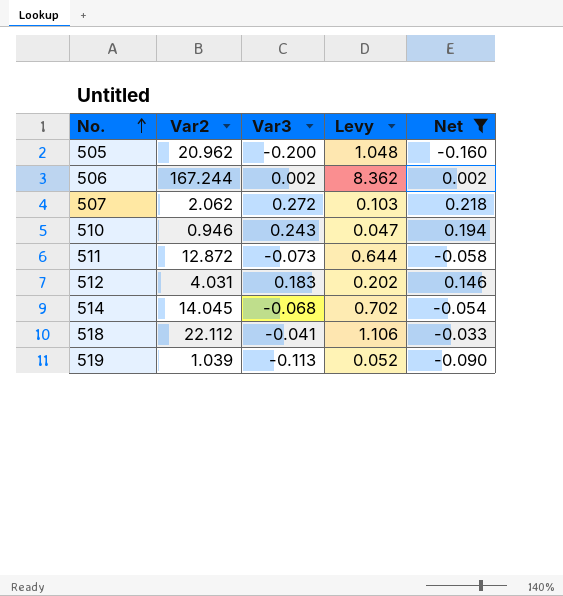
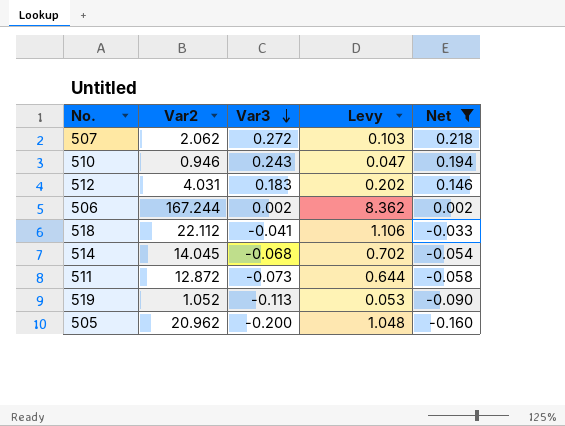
row order: No. ascending -> Var3 descending
519 | Var2: 1.039 -> 1.052
519 | Levy: 0.052 -> 0.053

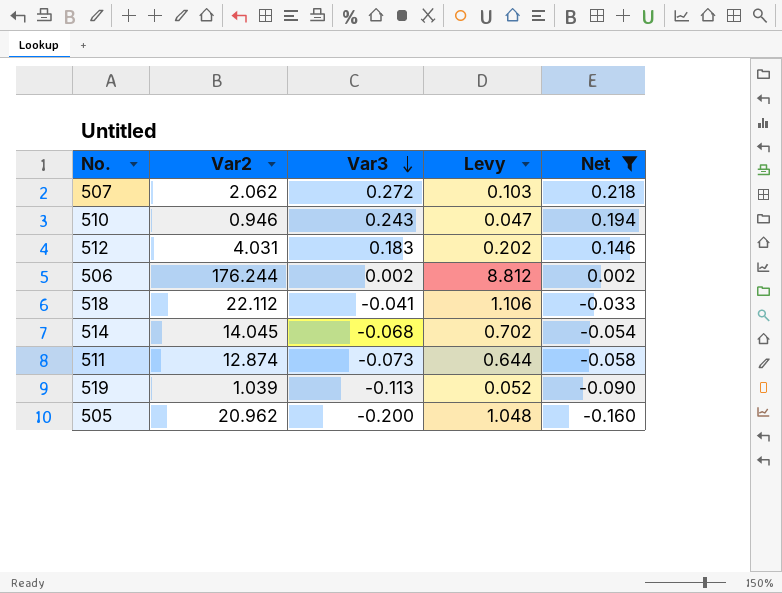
506 | Var2: 167.244 -> 176.244
506 | Levy: 8.362 -> 8.812
511 | Var2: 12.872 -> 12.874
519 | Var2: 1.052 -> 1.039
519 | Levy: 0.053 -> 0.052

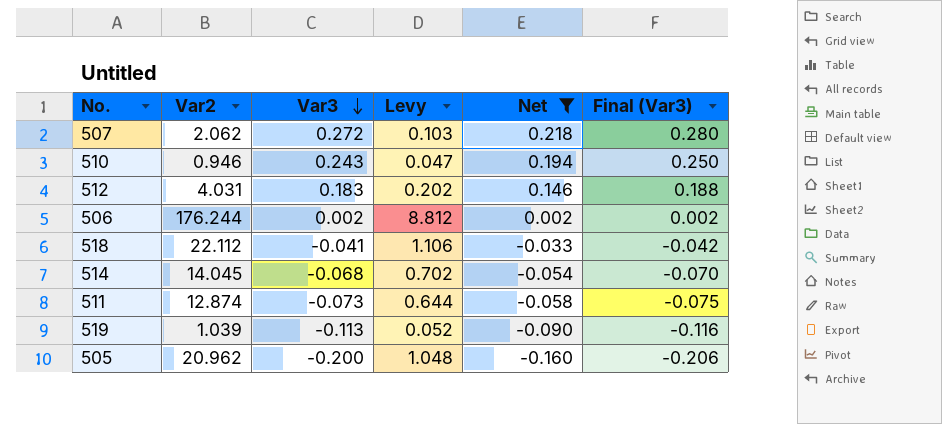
column Final (Var3) | formula: none -> [Var3] * 1.03

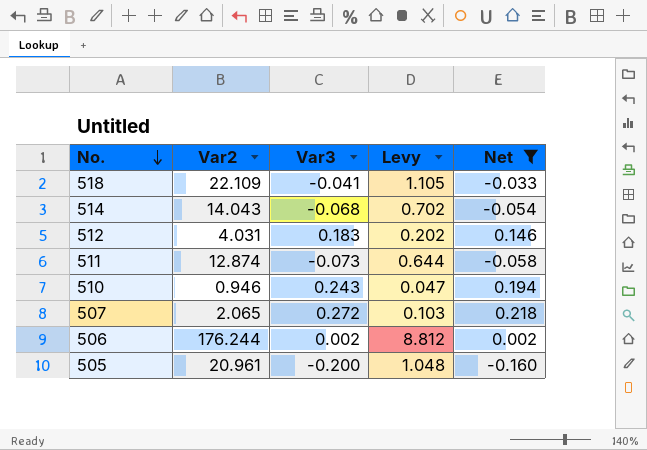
row order: Var3 descending -> No. descending
column Final (Var3) | formula: [Var3] * 1.03 -> none
row 519: 1.039 | -0.113 | 0.052 | -0.090 | -0.116 -> none
518 | Var2: 22.112 -> 22.109
518 | Levy: 1.106 -> 1.105
514 | Var2: 14.045 -> 14.043
507 | Var2: 2.062 -> 2.065
505 | Var2: 20.962 -> 20.961

